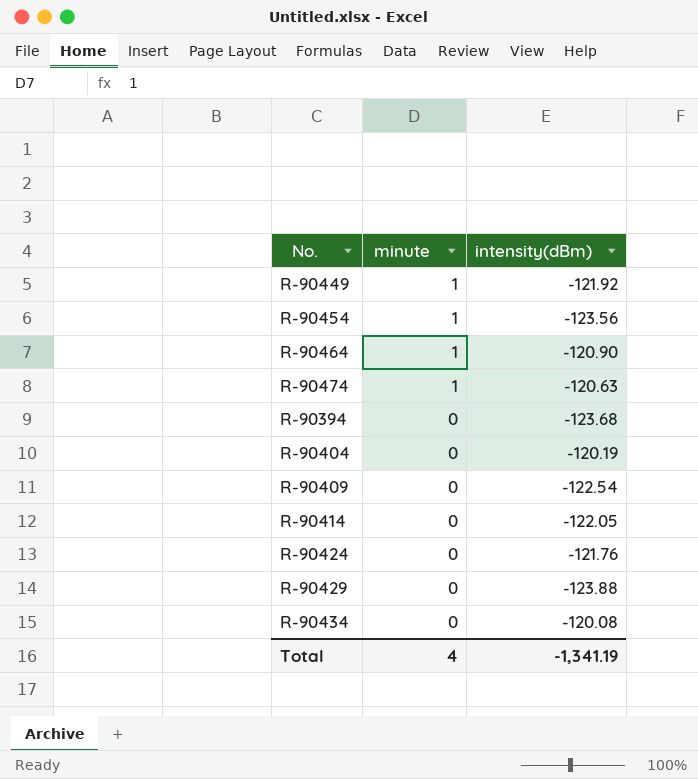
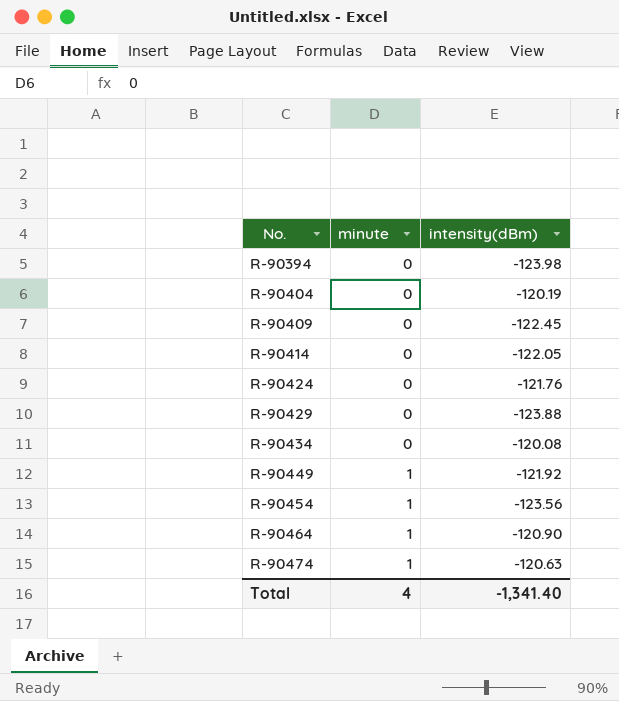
row order: minute descending -> No. ascending
R-90394 | intensity(dBm): -123.68 -> -123.98
R-90409 | intensity(dBm): -122.54 -> -122.45
Total | intensity(dBm): -1,341.19 -> -1,341.40

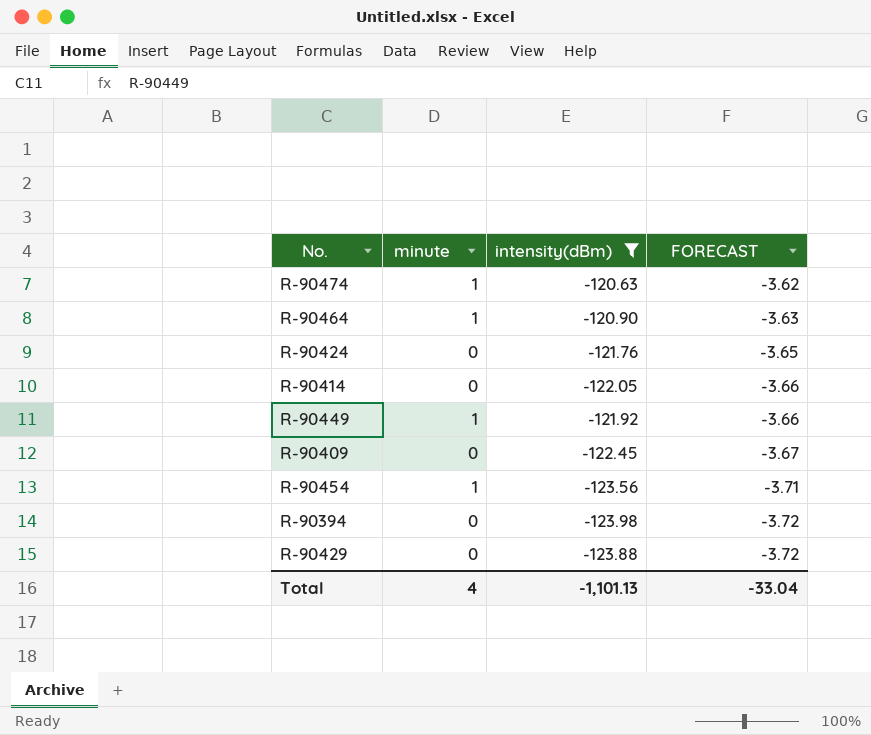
filter: none -> intensity(dBm) <= -120.63
row order: No. ascending -> FORECAST descending
column FORECAST | formula: none -> [intensity(dBm)] * 0.03
Total | intensity(dBm): -1,341.40 -> -1,101.13

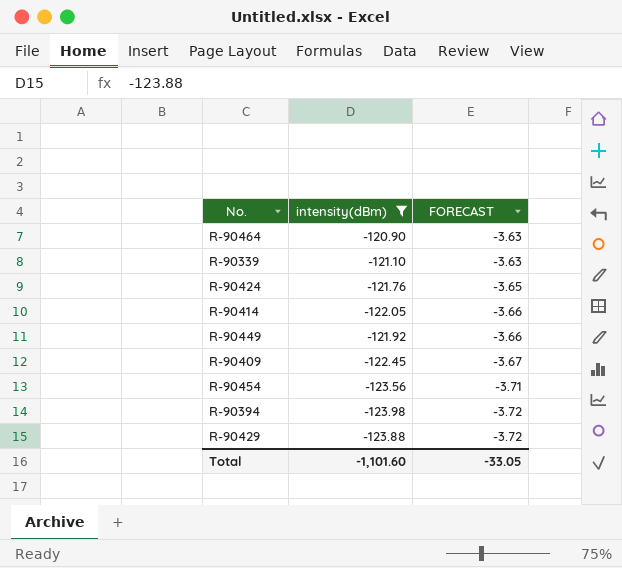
column minute | position: 2 -> none
row R-90474: 1 | -120.63 | -3.62 -> none
row R-90339: none -> -121.10 | -3.63
Total | intensity(dBm): -1,101.13 -> -1,101.60
Total | FORECAST: -33.04 -> -33.05

